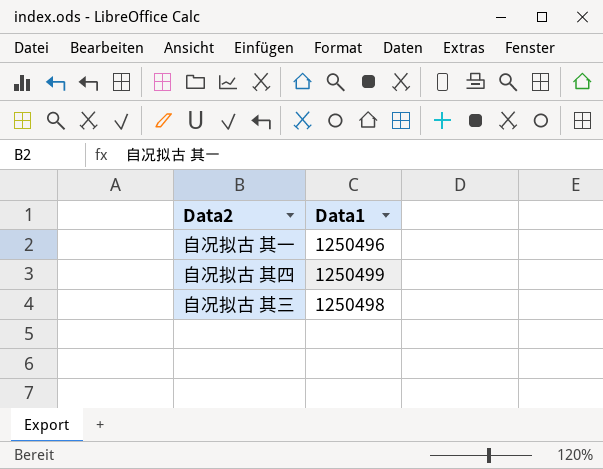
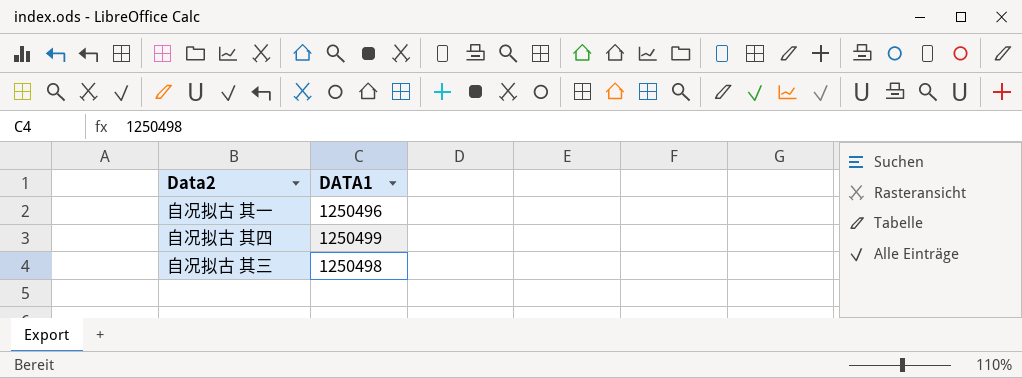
column name: Data1 -> DATA1

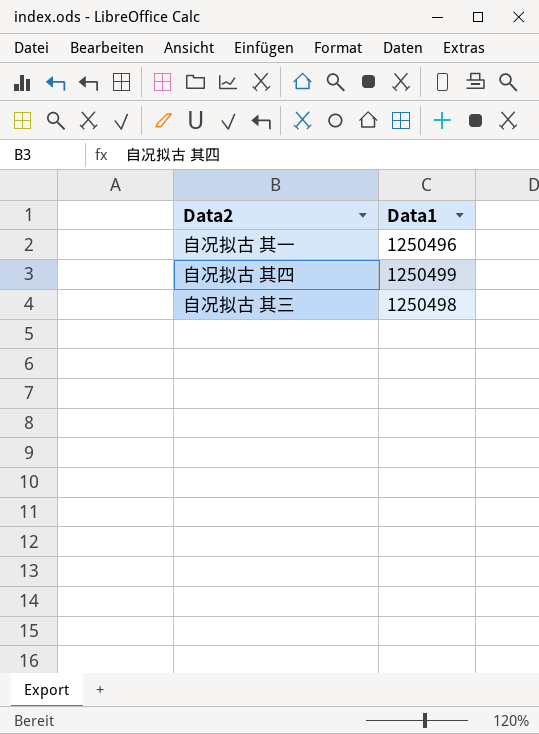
column name: DATA1 -> Data1

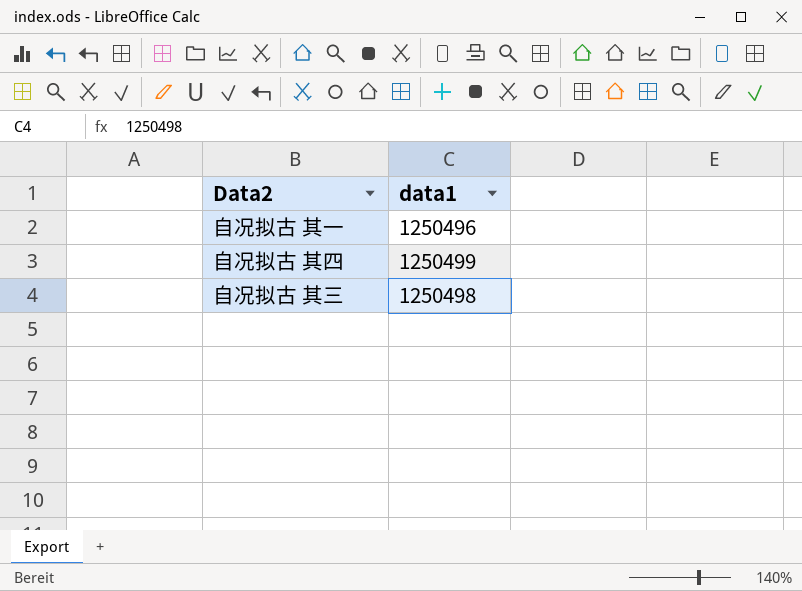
column name: Data1 -> data1

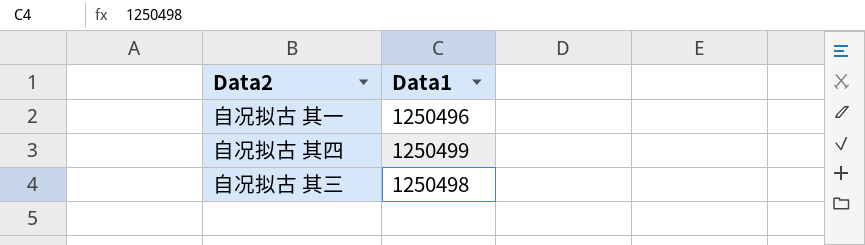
column name: data1 -> Data1

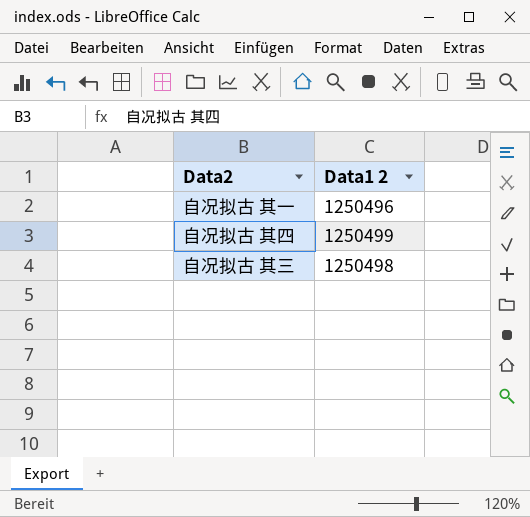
column name: Data1 -> Data1 2

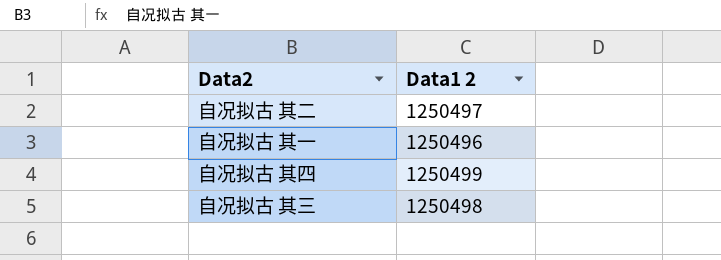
row 自况拟古 其二: none -> 1250497

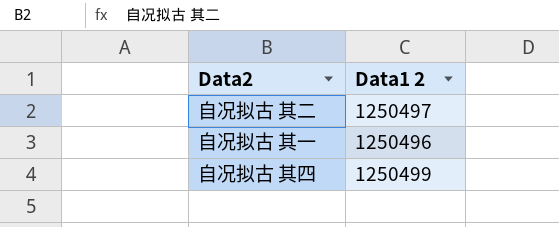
row 自况拟古 其三: 1250498 -> none

